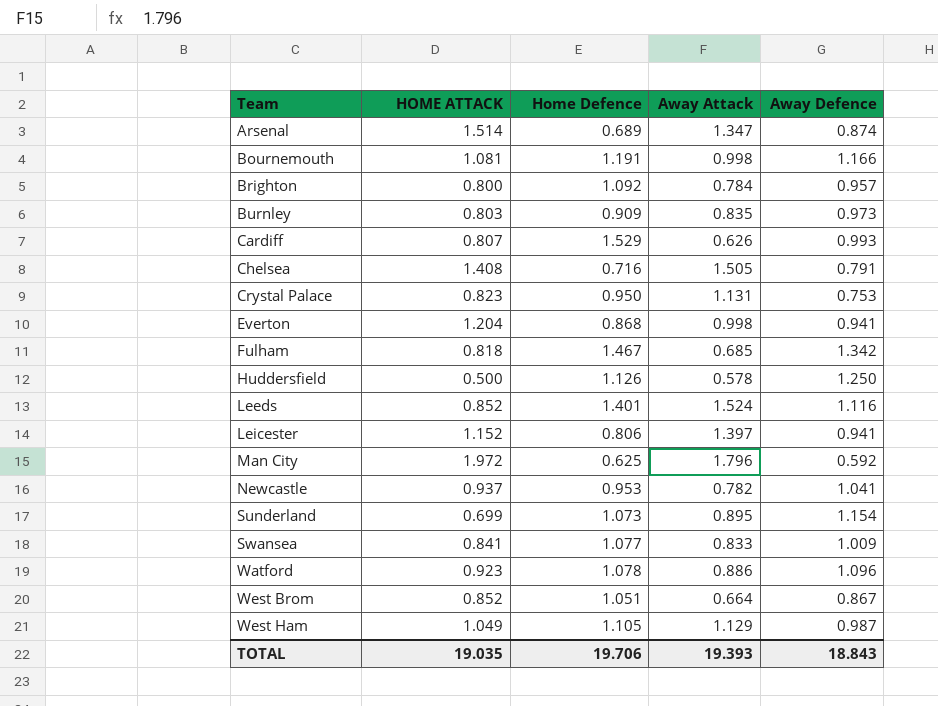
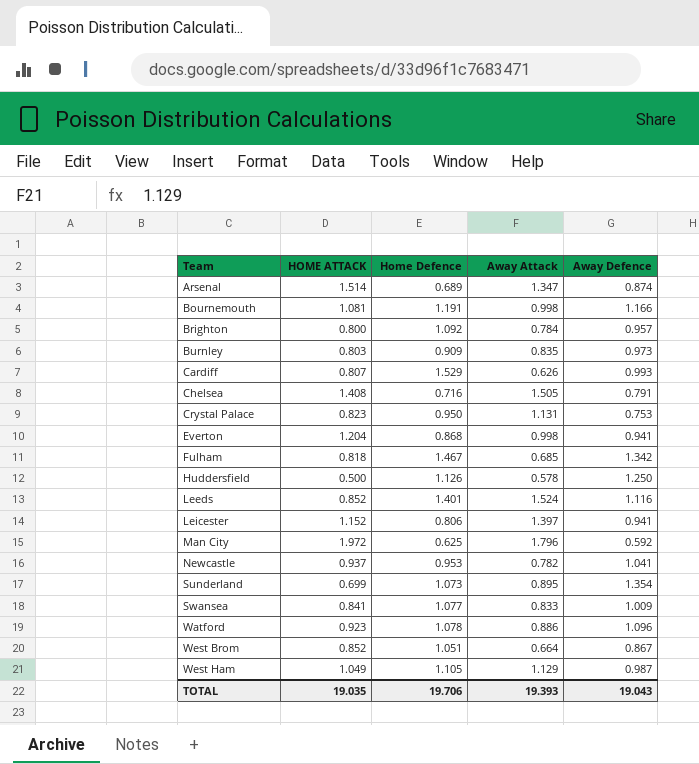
Sunderland | Away Defence: 1.154 -> 1.354
TOTAL | Away Defence: 18.843 -> 19.043

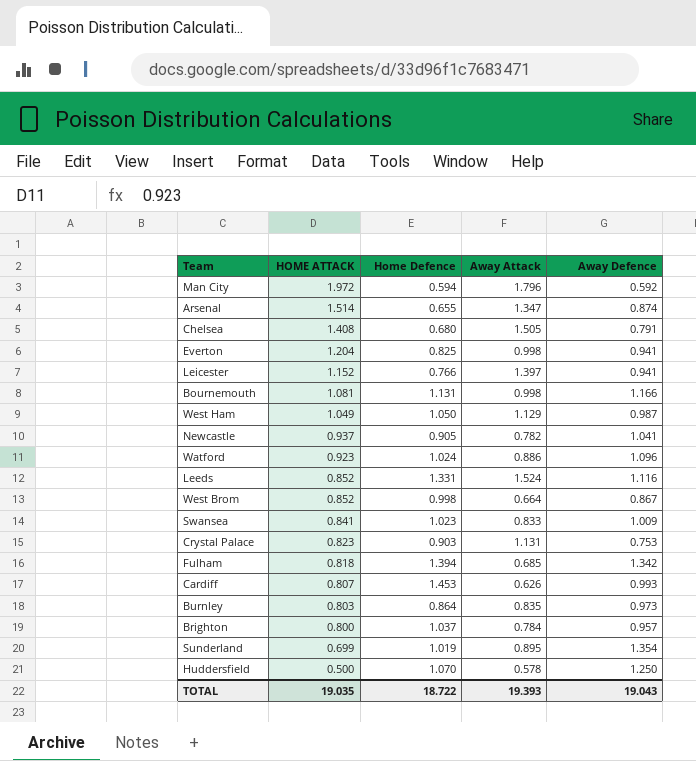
row order: Team ascending -> HOME ATTACK descending
Man City | Home Defence: 0.625 -> 0.594
Arsenal | Home Defence: 0.689 -> 0.655
Chelsea | Home Defence: 0.716 -> 0.680
Everton | Home Defence: 0.868 -> 0.825
Leicester | Home Defence: 0.806 -> 0.766
Bournemouth | Home Defence: 1.191 -> 1.131
West Ham | Home Defence: 1.105 -> 1.050
Newcastle | Home Defence: 0.953 -> 0.905
Watford | Home Defence: 1.078 -> 1.024
Leeds | Home Defence: 1.401 -> 1.331
West Brom | Home Defence: 1.051 -> 0.998
Swansea | Home Defence: 1.077 -> 1.023
Crystal Palace | Home Defence: 0.950 -> 0.903
Fulham | Home Defence: 1.467 -> 1.394
Cardiff | Home Defence: 1.529 -> 1.453
Burnley | Home Defence: 0.909 -> 0.864
Brighton | Home Defence: 1.092 -> 1.037
Sunderland | Home Defence: 1.073 -> 1.019
Huddersfield | Home Defence: 1.126 -> 1.070
TOTAL | Home Defence: 19.706 -> 18.722

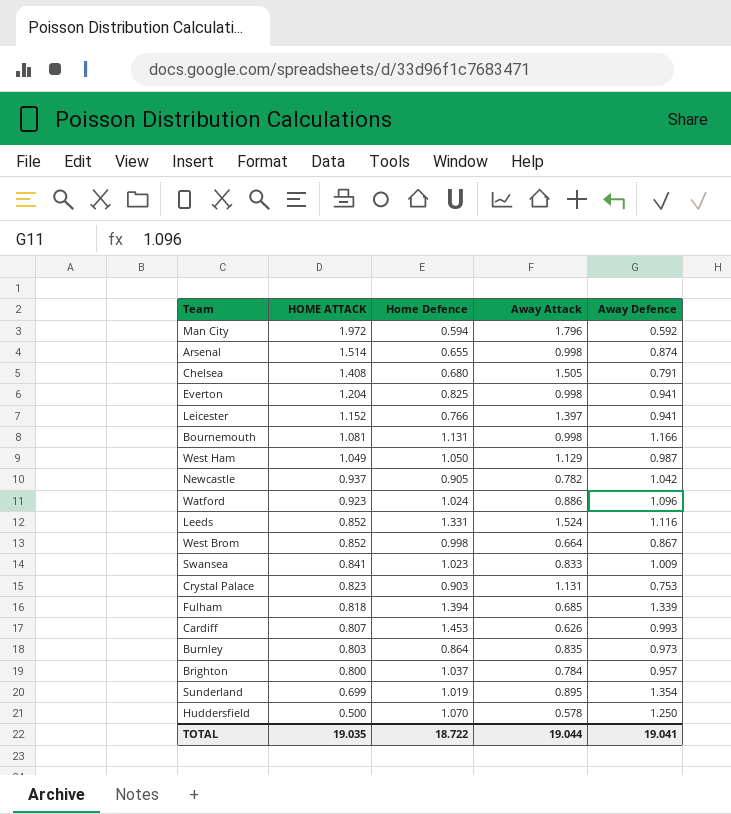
Arsenal | Away Attack: 1.347 -> 0.998
Newcastle | Away Defence: 1.041 -> 1.042
Fulham | Away Defence: 1.342 -> 1.339
TOTAL | Away Attack: 19.393 -> 19.044
TOTAL | Away Defence: 19.043 -> 19.041

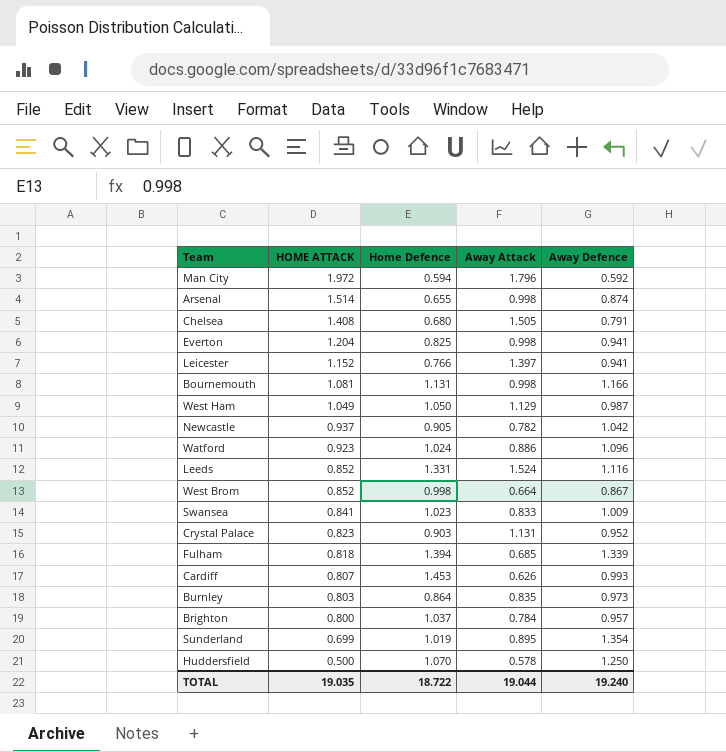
Crystal Palace | Away Defence: 0.753 -> 0.952
TOTAL | Away Defence: 19.041 -> 19.240

